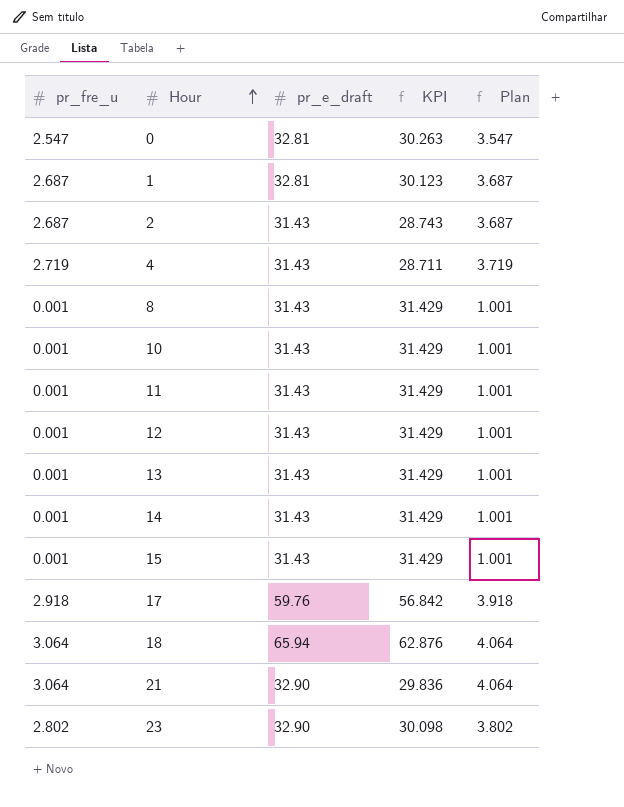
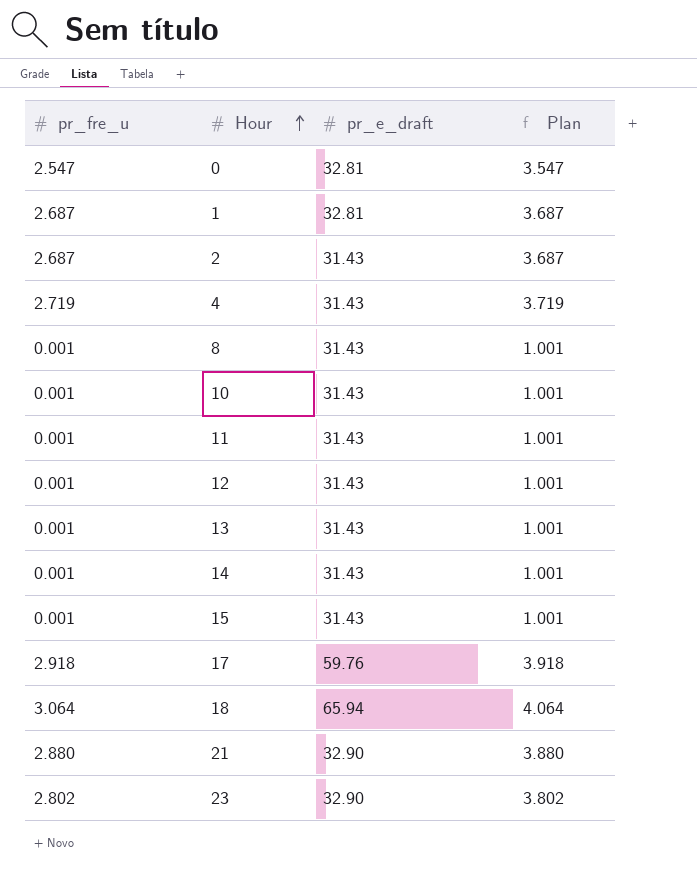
column KPI | formula: [pr_e_draft] - [pr_fre_u] -> none
21 | pr_fre_u: 3.064 -> 2.880
21 | Plan: 4.064 -> 3.880

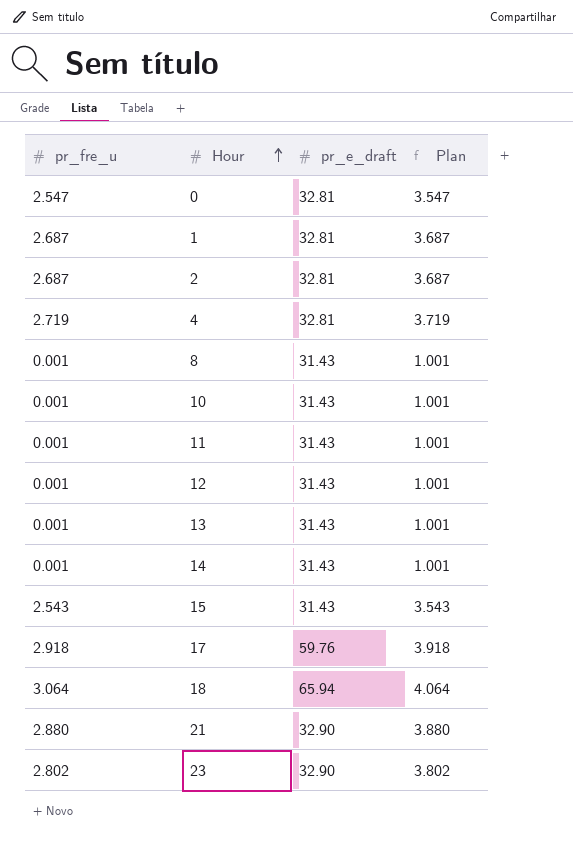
2 | pr_e_draft: 31.43 -> 32.81
4 | pr_e_draft: 31.43 -> 32.81
15 | pr_fre_u: 0.001 -> 2.543
15 | Plan: 1.001 -> 3.543

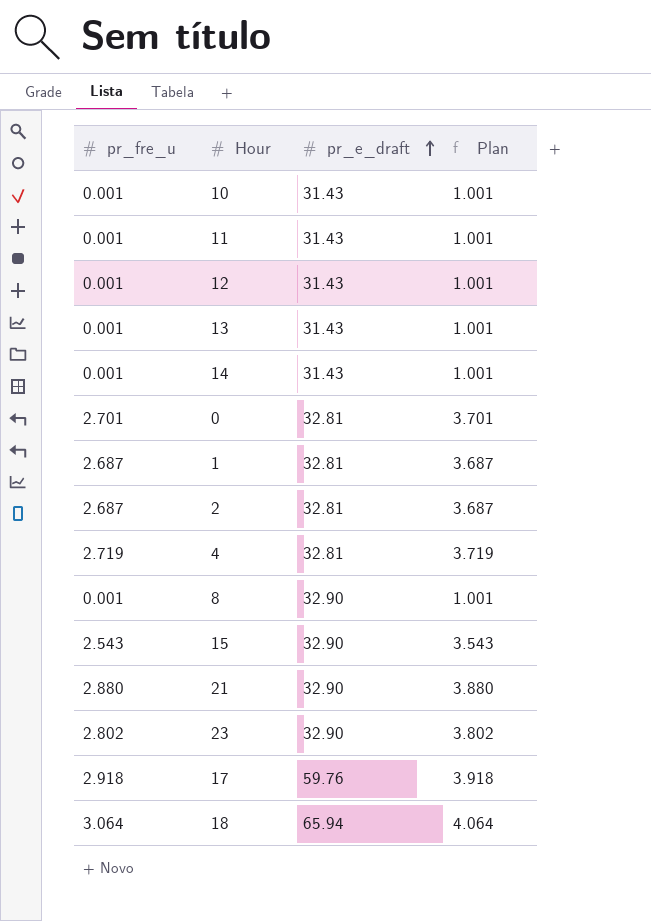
row order: Hour ascending -> pr_e_draft ascending
0 | pr_fre_u: 2.547 -> 2.701
0 | Plan: 3.547 -> 3.701
8 | pr_e_draft: 31.43 -> 32.90
15 | pr_e_draft: 31.43 -> 32.90

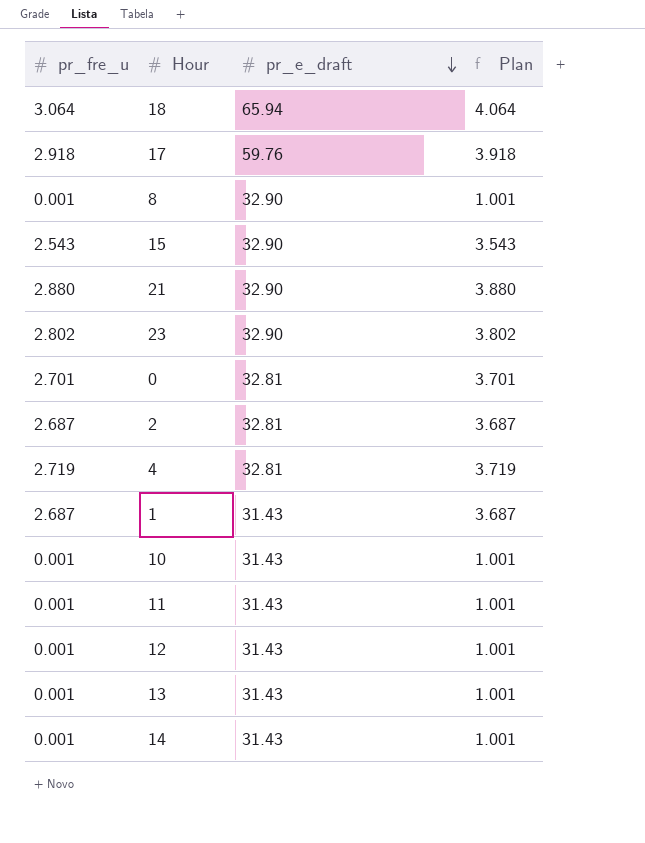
row order: pr_e_draft ascending -> pr_e_draft descending
1 | pr_e_draft: 32.81 -> 31.43

